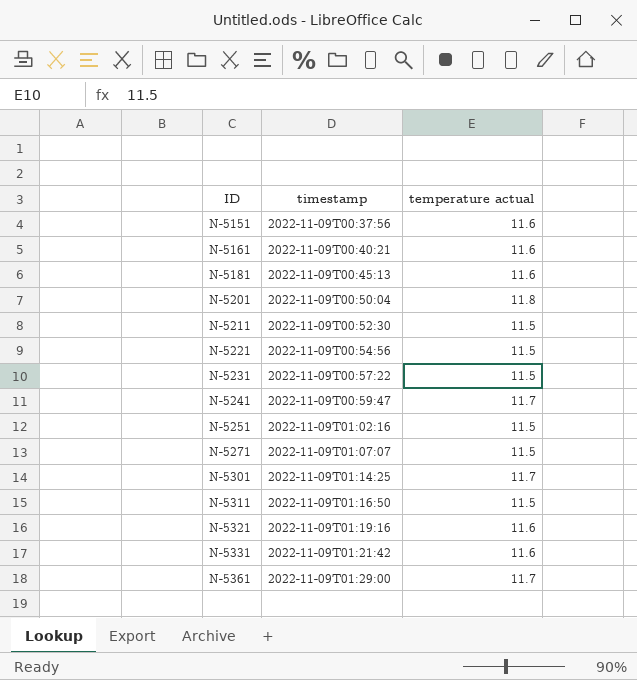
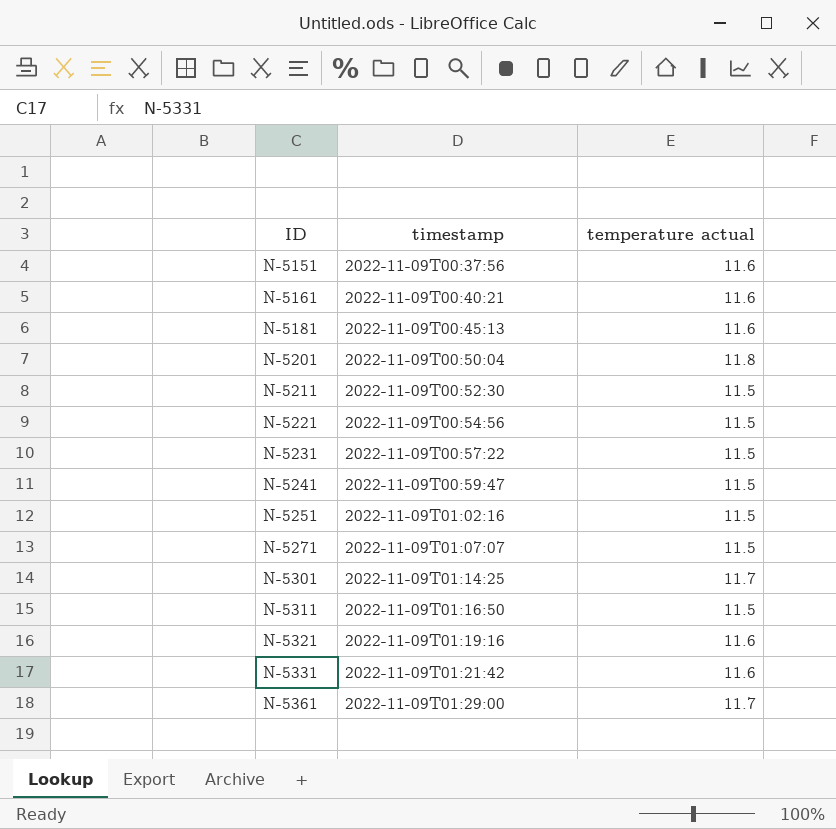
N-5241 | temperature actual: 11.7 -> 11.5

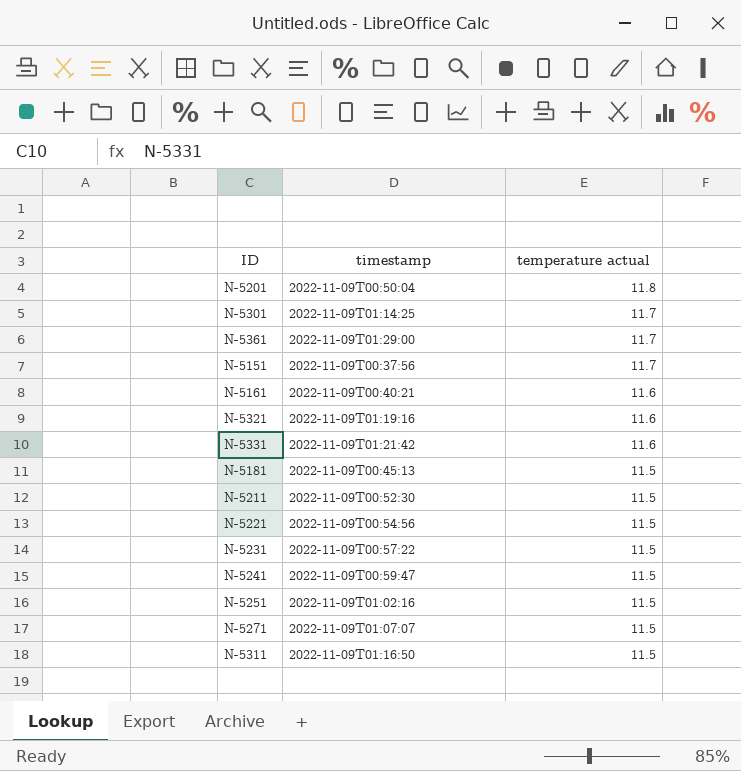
row order: ID ascending -> temperature actual descending
N-5151 | temperature actual: 11.6 -> 11.7
N-5181 | temperature actual: 11.6 -> 11.5

